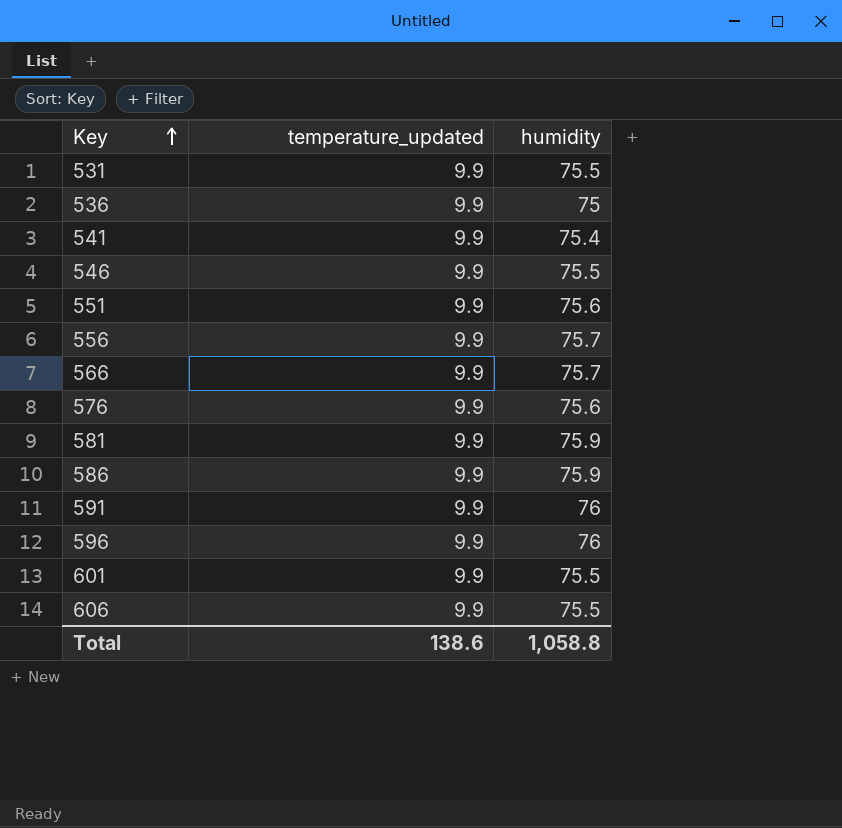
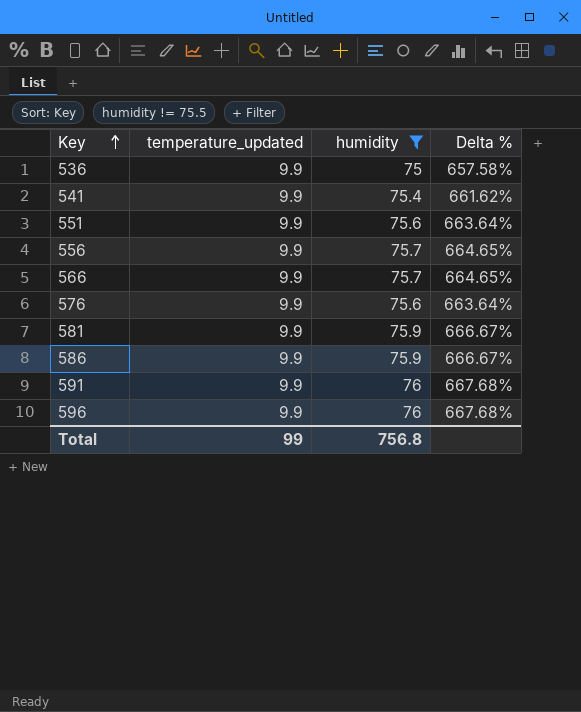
filter: none -> humidity != 75.5
column Delta % | formula: none -> ([humidity] - [temperature_updated]) / [temperature_updated]
Total | temperature_updated: 138.6 -> 99
Total | humidity: 1,058.8 -> 756.8

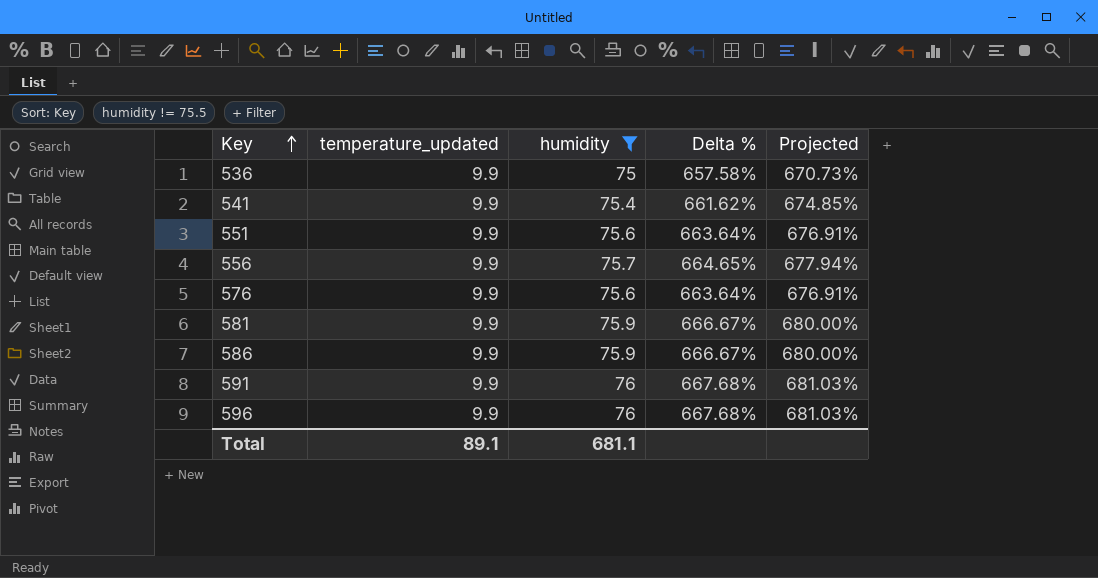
column Projected | formula: none -> [Delta %] * 1.02
row 566: 9.9 | 75.7 | 664.65% -> none
Total | temperature_updated: 99 -> 89.1
Total | humidity: 756.8 -> 681.1

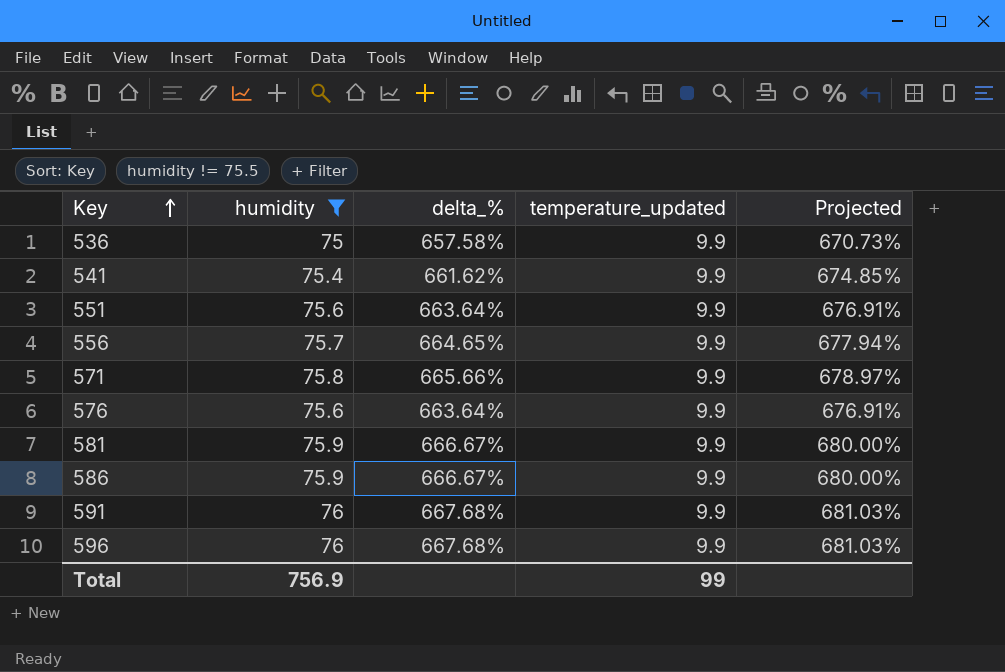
column name: Delta % -> delta_%
column temperature_updated | position: 2 -> 4
row 571: none -> 75.8 | 665.66% | 9.9 | 678.97%
Total | humidity: 681.1 -> 756.9
Total | temperature_updated: 89.1 -> 99

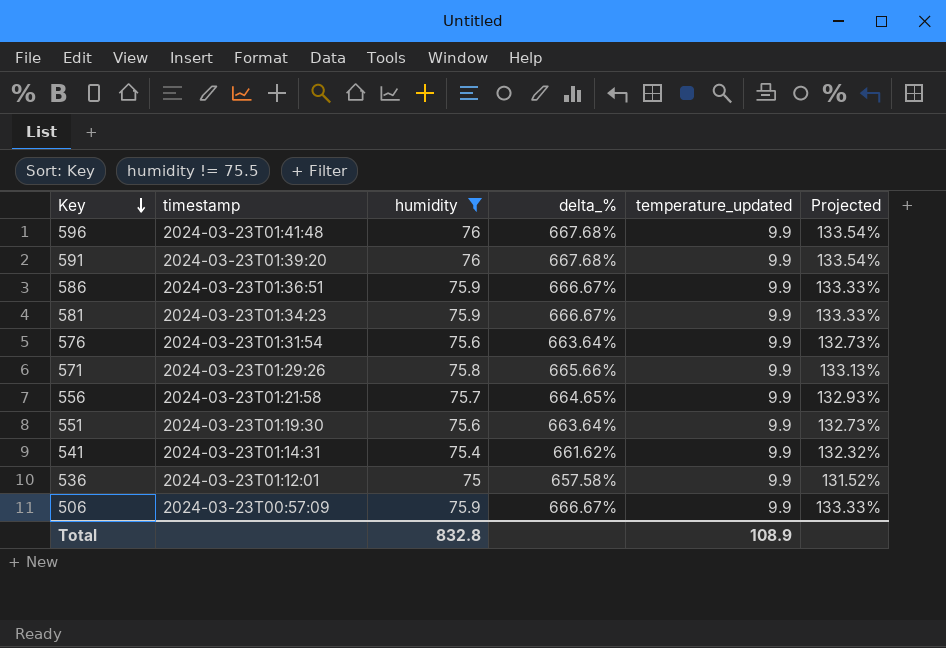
row order: Key ascending -> Key descending
column timestamp | position: none -> 2
column Projected | formula: [delta_%] * 1.02 -> [delta_%] * 0.2
row 506: none -> 2024-03-23T00:57:09 | 75.9 | 666.67% | 9.9 | 133.33%
Total | humidity: 756.9 -> 832.8
Total | temperature_updated: 99 -> 108.9

